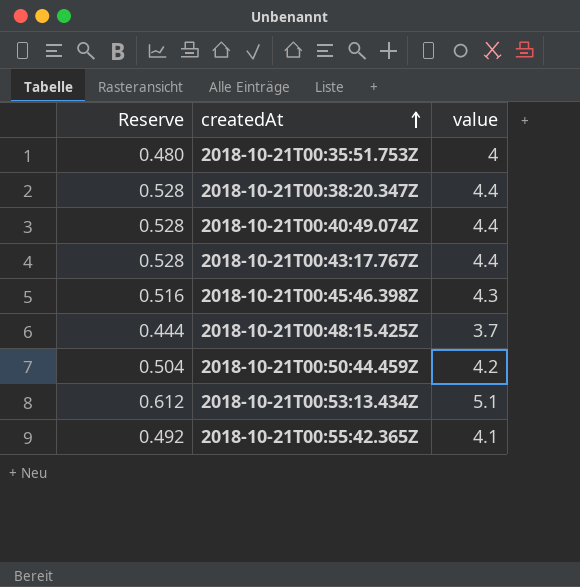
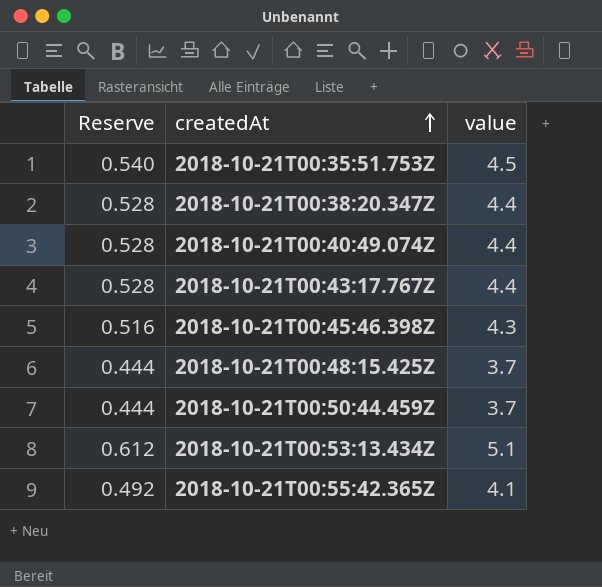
2018-10-21T00:35:51.753Z | Reserve: 0.480 -> 0.540
2018-10-21T00:35:51.753Z | value: 4 -> 4.5
2018-10-21T00:50:44.459Z | Reserve: 0.504 -> 0.444
2018-10-21T00:50:44.459Z | value: 4.2 -> 3.7

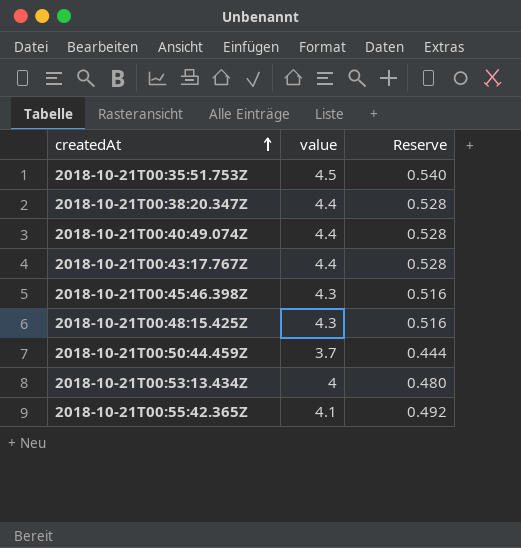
column Reserve | position: 1 -> 3
2018-10-21T00:48:15.425Z | value: 3.7 -> 4.3
2018-10-21T00:48:15.425Z | Reserve: 0.444 -> 0.516
2018-10-21T00:53:13.434Z | value: 5.1 -> 4
2018-10-21T00:53:13.434Z | Reserve: 0.612 -> 0.480

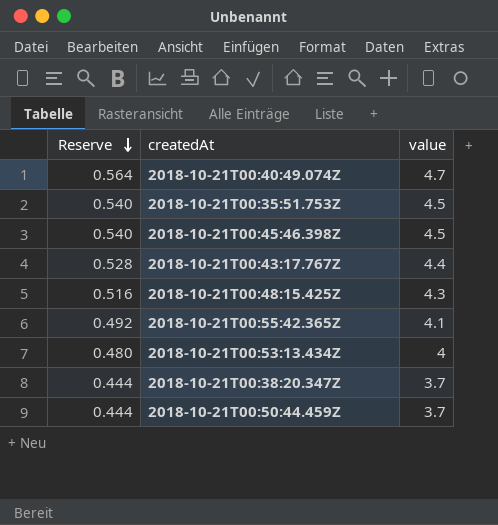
row order: createdAt ascending -> Reserve descending
column Reserve | position: 3 -> 1
2018-10-21T00:40:49.074Z | Reserve: 0.528 -> 0.564
2018-10-21T00:40:49.074Z | value: 4.4 -> 4.7
2018-10-21T00:45:46.398Z | Reserve: 0.516 -> 0.540
2018-10-21T00:45:46.398Z | value: 4.3 -> 4.5
2018-10-21T00:38:20.347Z | Reserve: 0.528 -> 0.444
2018-10-21T00:38:20.347Z | value: 4.4 -> 3.7

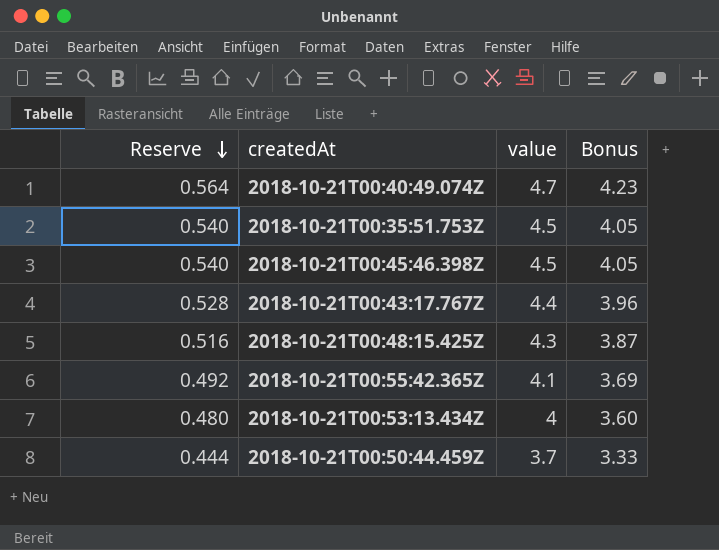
column Bonus | formula: none -> [value] * 0.9
row 2018-10-21T00:38:20.347Z: 0.444 | 3.7 -> none

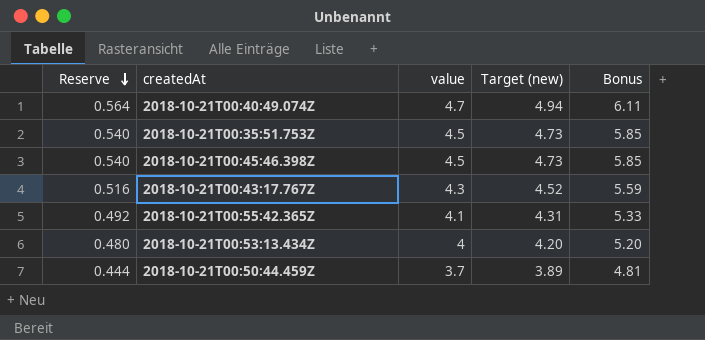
column Target (new) | formula: none -> [value] * 1.05
column Bonus | formula: [value] * 0.9 -> [value] * 1.3
row 2018-10-21T00:48:15.425Z: 0.516 | 4.3 | 3.87 -> none
2018-10-21T00:43:17.767Z | Reserve: 0.528 -> 0.516
2018-10-21T00:43:17.767Z | value: 4.4 -> 4.3

